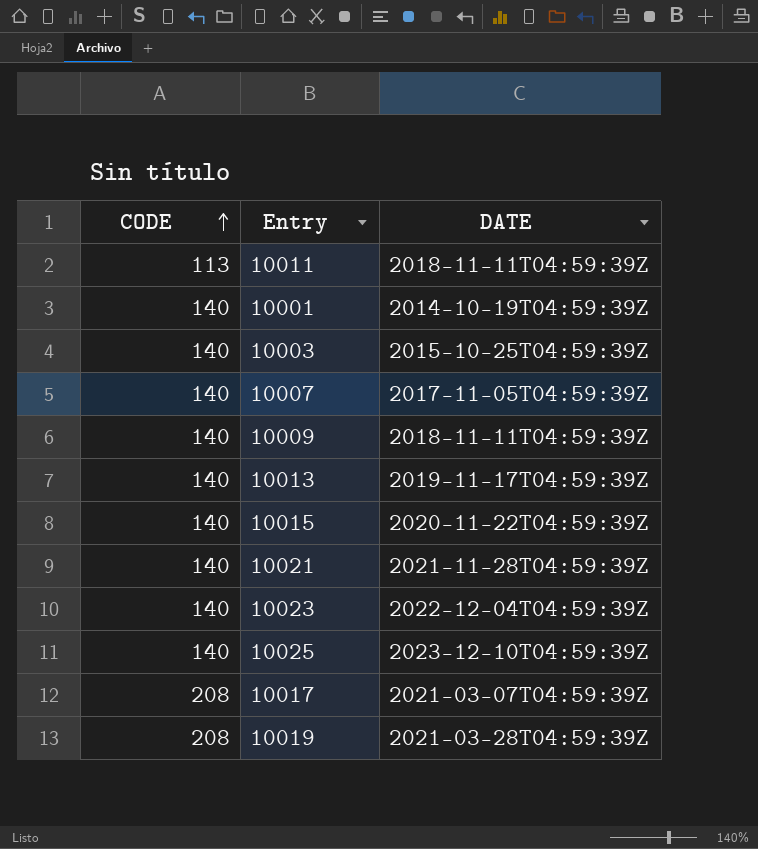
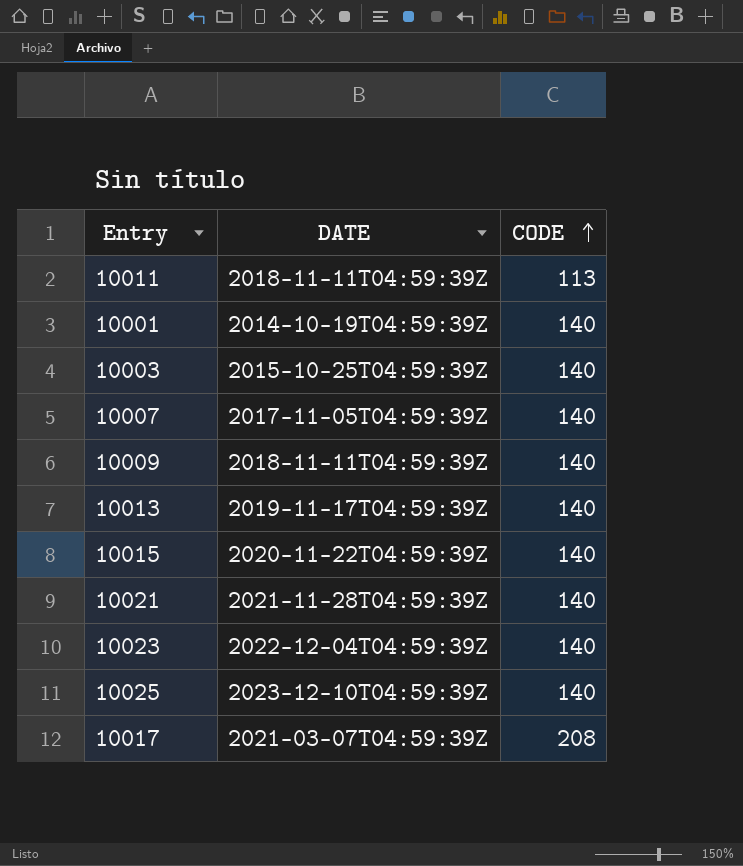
column CODE | position: 1 -> 3
row 10019: 208 | 2021-03-28T04:59:39Z -> none

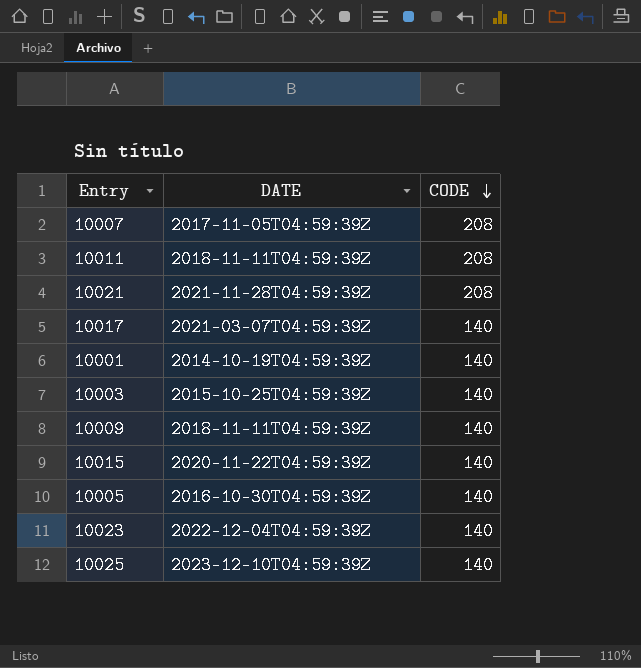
row order: CODE ascending -> CODE descending
row 10013: 2019-11-17T04:59:39Z | 140 -> none
10007 | CODE: 140 -> 208
10011 | CODE: 113 -> 208
10021 | CODE: 140 -> 208
10017 | CODE: 208 -> 140
row 10005: none -> 2016-10-30T04:59:39Z | 140

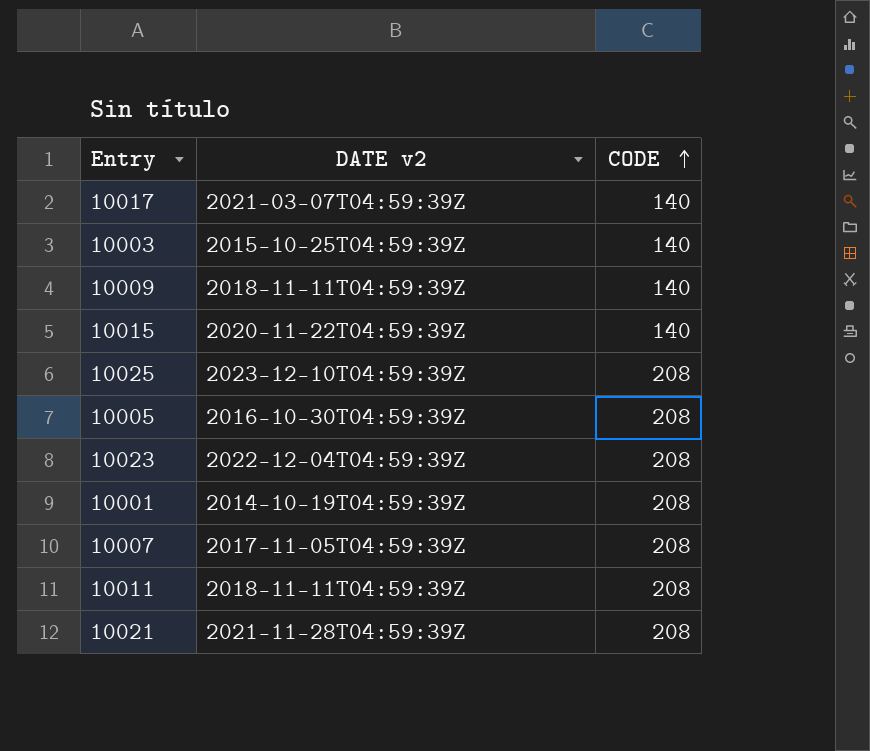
row order: CODE descending -> CODE ascending
column name: DATE -> DATE v2
10025 | CODE: 140 -> 208
10005 | CODE: 140 -> 208
10023 | CODE: 140 -> 208
10001 | CODE: 140 -> 208

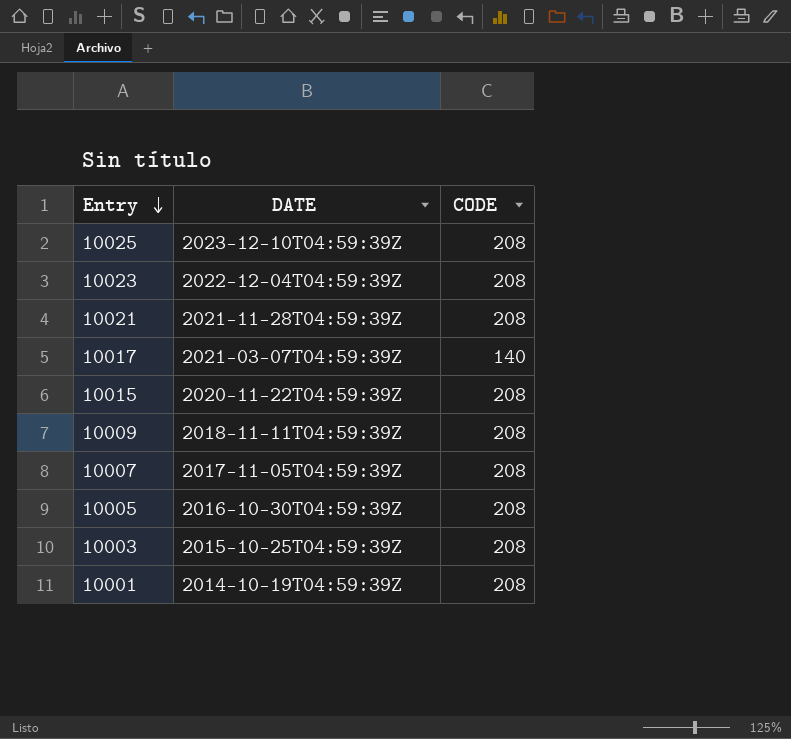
row order: CODE ascending -> Entry descending
column name: DATE v2 -> DATE
row 10011: 2018-11-11T04:59:39Z | 208 -> none
10015 | CODE: 140 -> 208
10009 | CODE: 140 -> 208
10003 | CODE: 140 -> 208

